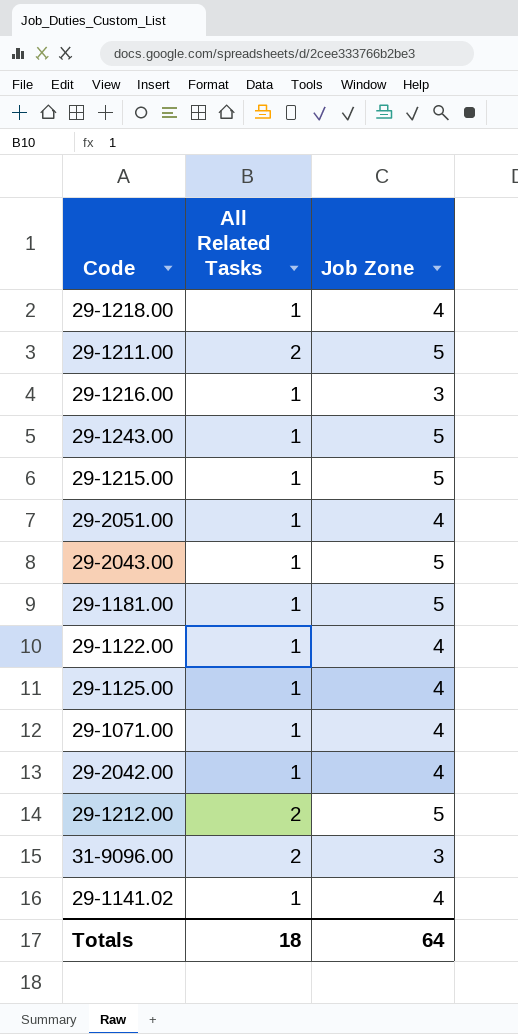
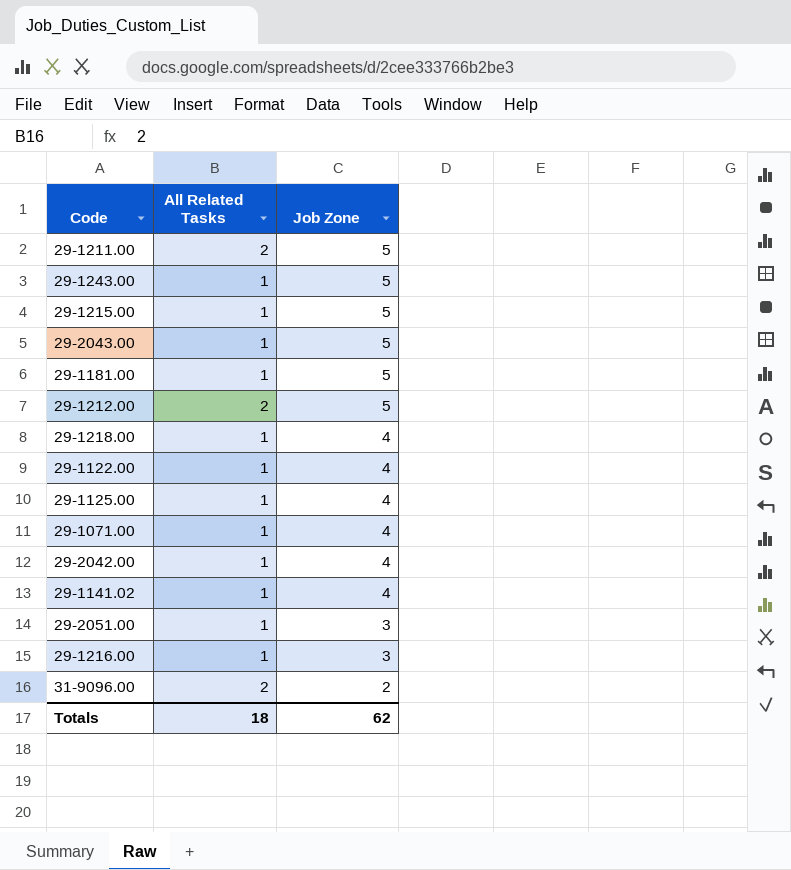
row order: none -> Job Zone descending
29-2051.00 | Job Zone: 4 -> 3
31-9096.00 | Job Zone: 3 -> 2
Totals | Job Zone: 64 -> 62

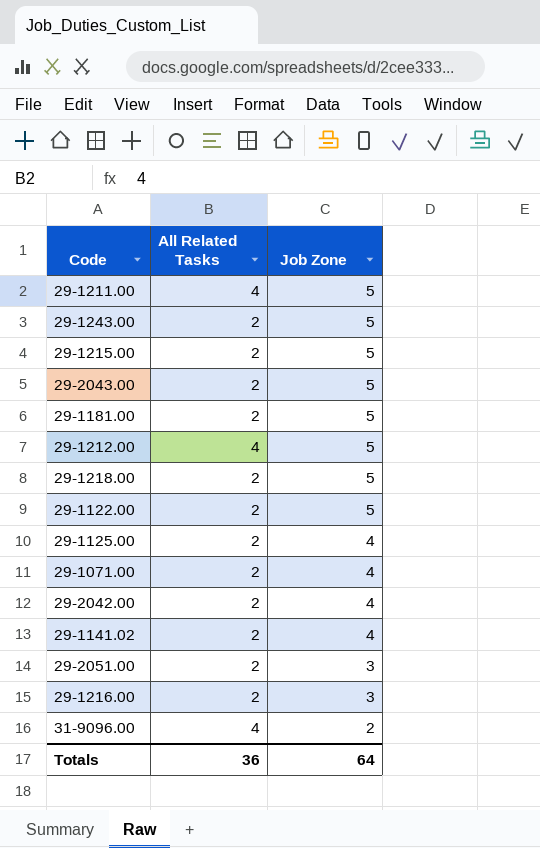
29-1211.00 | All Related Tasks: 2 -> 4
29-1243.00 | All Related Tasks: 1 -> 2
29-1215.00 | All Related Tasks: 1 -> 2
29-2043.00 | All Related Tasks: 1 -> 2
29-1181.00 | All Related Tasks: 1 -> 2
29-1212.00 | All Related Tasks: 2 -> 4
29-1218.00 | All Related Tasks: 1 -> 2
29-1218.00 | Job Zone: 4 -> 5
29-1122.00 | All Related Tasks: 1 -> 2
29-1122.00 | Job Zone: 4 -> 5
29-1125.00 | All Related Tasks: 1 -> 2
29-1071.00 | All Related Tasks: 1 -> 2
29-2042.00 | All Related Tasks: 1 -> 2
29-1141.02 | All Related Tasks: 1 -> 2
29-2051.00 | All Related Tasks: 1 -> 2
29-1216.00 | All Related Tasks: 1 -> 2
31-9096.00 | All Related Tasks: 2 -> 4
Totals | All Related Tasks: 18 -> 36
Totals | Job Zone: 62 -> 64

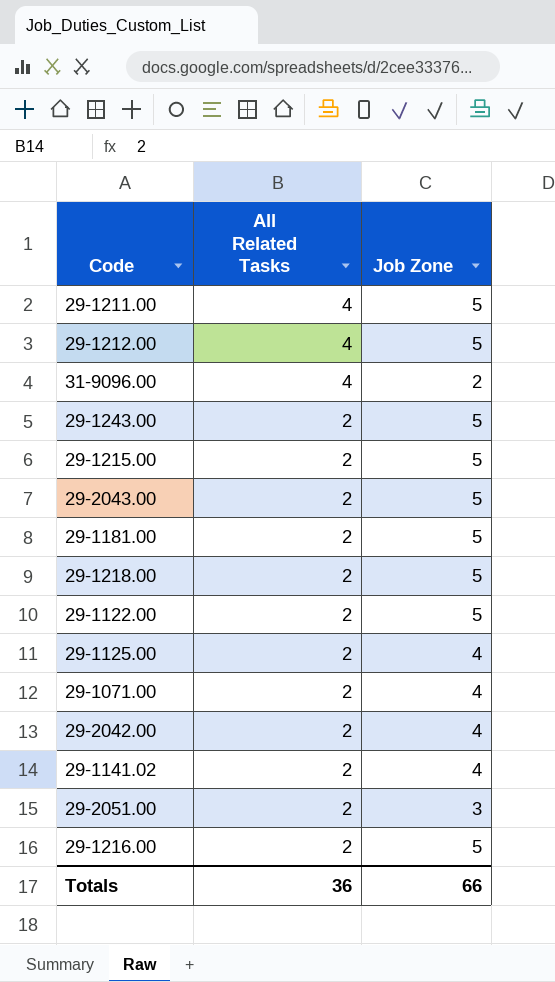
row order: Job Zone descending -> All Related Tasks descending
29-1216.00 | Job Zone: 3 -> 5
Totals | Job Zone: 64 -> 66

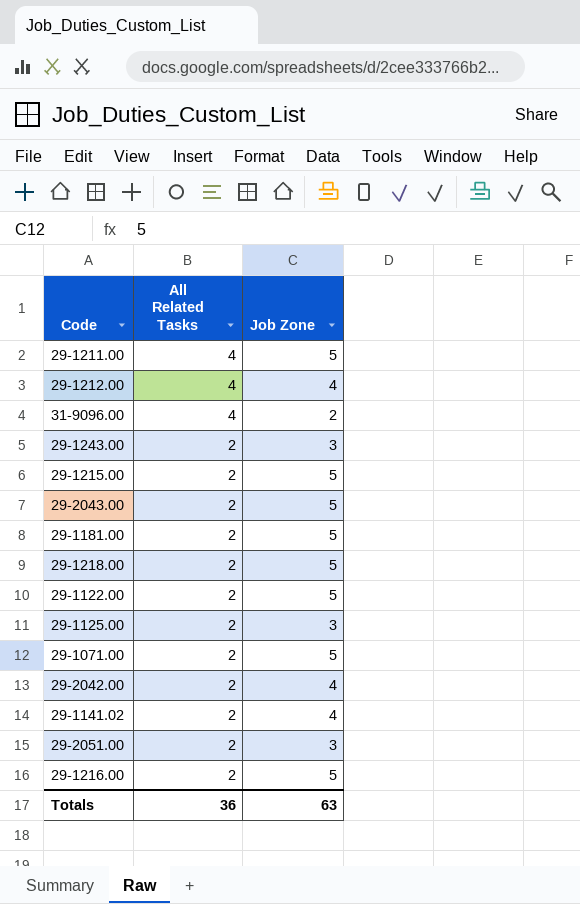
29-1212.00 | Job Zone: 5 -> 4
29-1243.00 | Job Zone: 5 -> 3
29-1125.00 | Job Zone: 4 -> 3
29-1071.00 | Job Zone: 4 -> 5
Totals | Job Zone: 66 -> 63

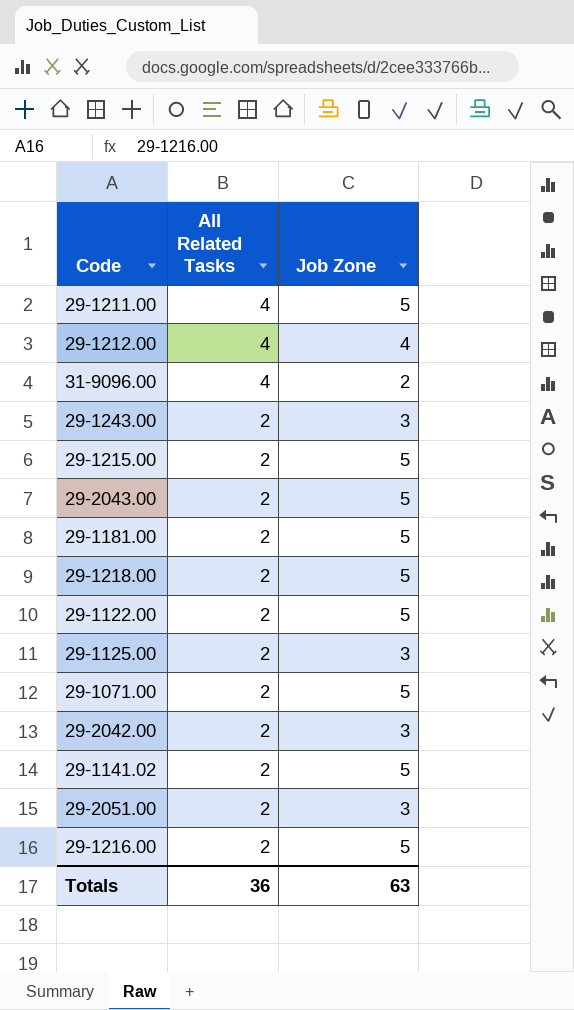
29-2042.00 | Job Zone: 4 -> 3
29-1141.02 | Job Zone: 4 -> 5

